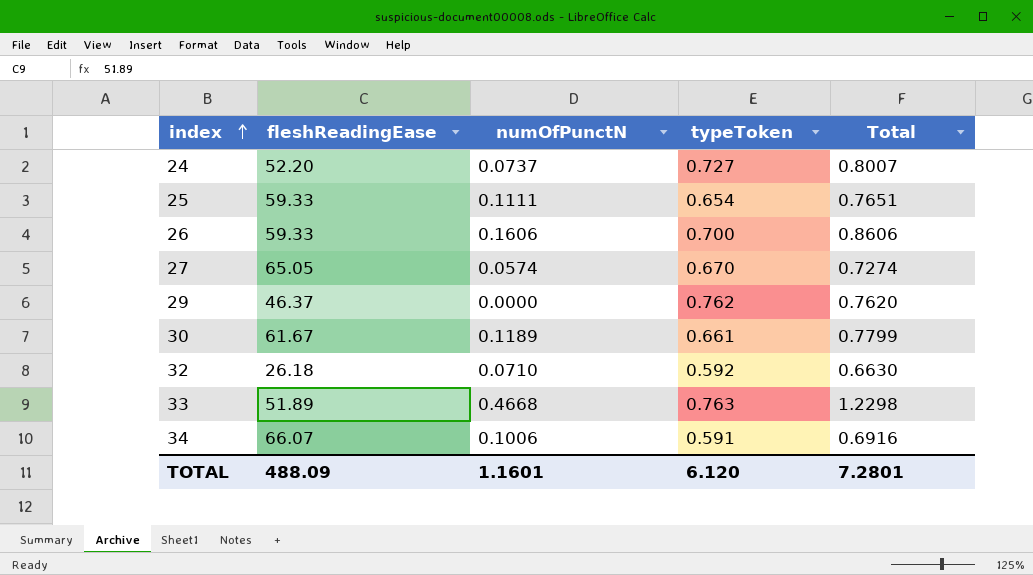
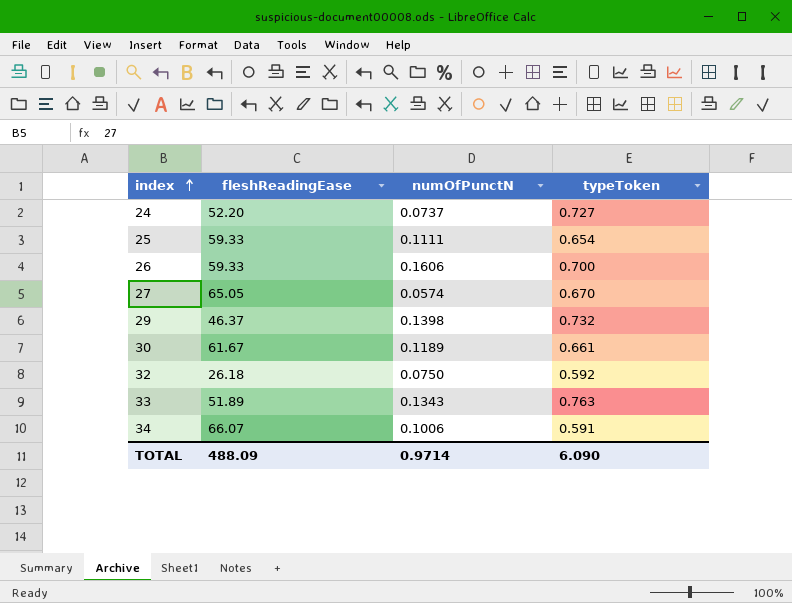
column Total | formula: [numOfPunctN] + [typeToken] -> none
29 | numOfPunctN: 0.0000 -> 0.1398
29 | typeToken: 0.762 -> 0.732
32 | numOfPunctN: 0.0710 -> 0.0750
33 | numOfPunctN: 0.4668 -> 0.1343
TOTAL | numOfPunctN: 1.1601 -> 0.9714
TOTAL | typeToken: 6.120 -> 6.090

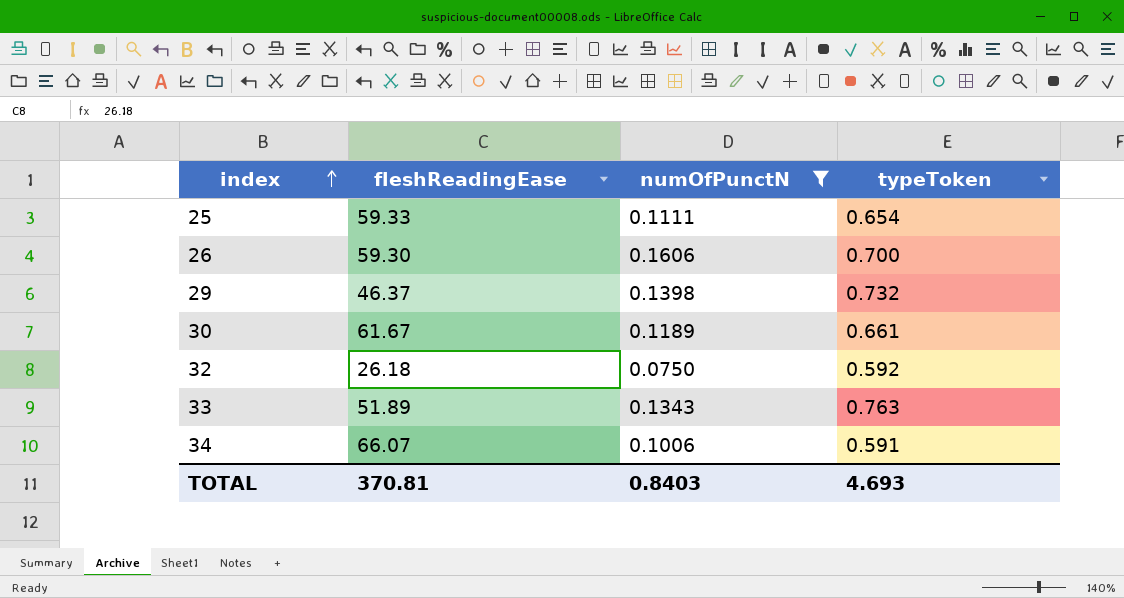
filter: none -> numOfPunctN >= 0.0750
26 | fleshReadingEase: 59.33 -> 59.30
TOTAL | fleshReadingEase: 488.09 -> 370.81
TOTAL | numOfPunctN: 0.9714 -> 0.8403
TOTAL | typeToken: 6.090 -> 4.693

